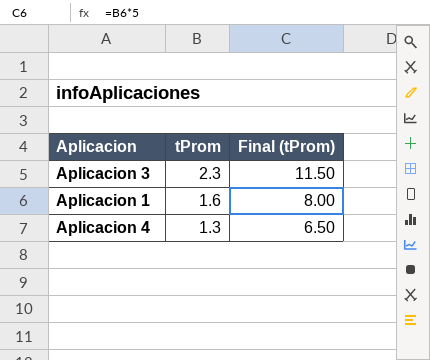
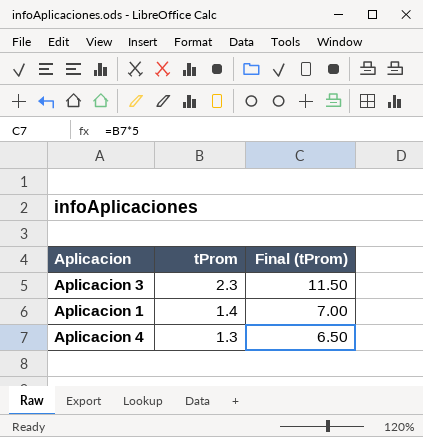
Aplicacion 1 | tProm: 1.6 -> 1.4
Aplicacion 1 | Final (tProm): 8.00 -> 7.00

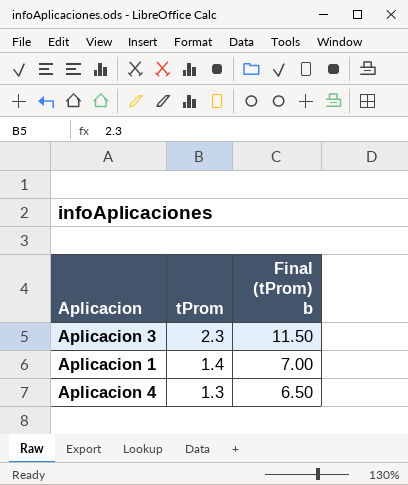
column name: Final (tProm) -> Final (tProm) b

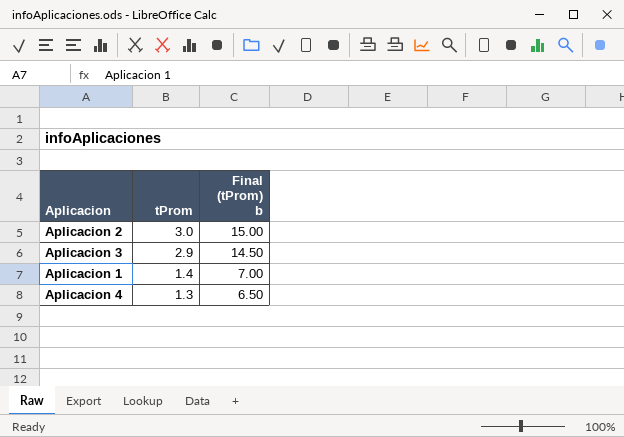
row Aplicacion 2: none -> 3.0 | 15.00
Aplicacion 3 | tProm: 2.3 -> 2.9
Aplicacion 3 | Final (tProm) b: 11.50 -> 14.50

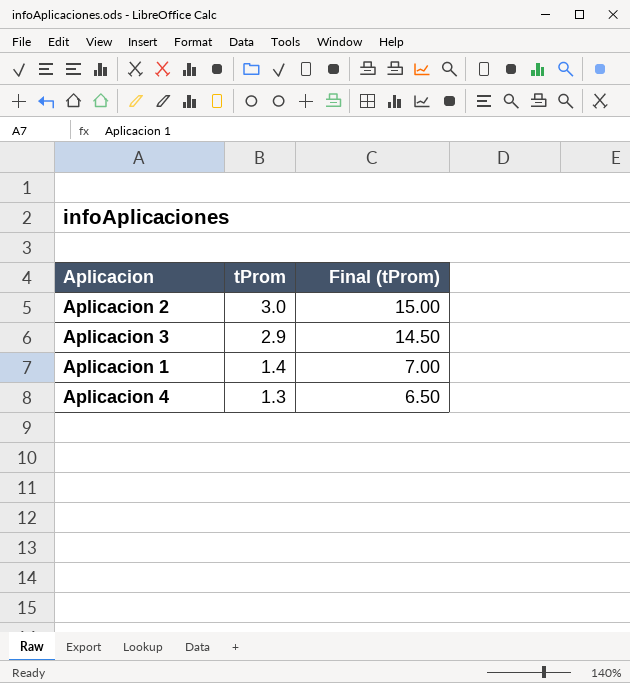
column name: Final (tProm) b -> Final (tProm)

